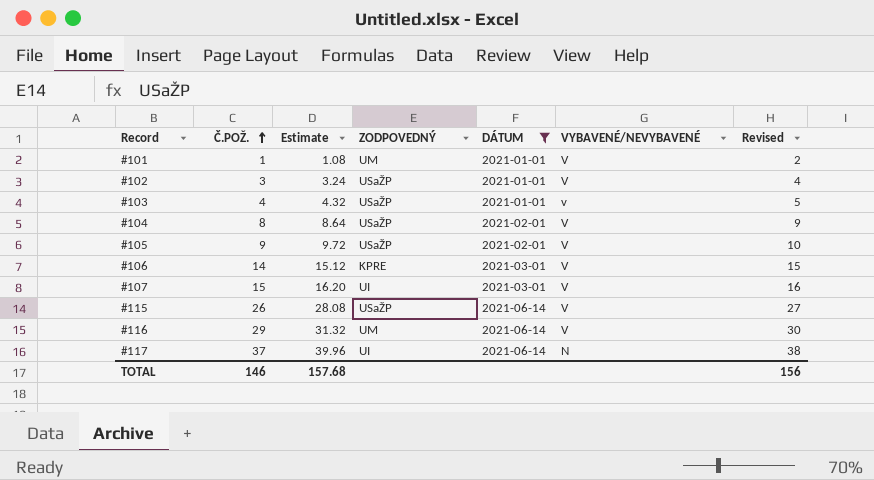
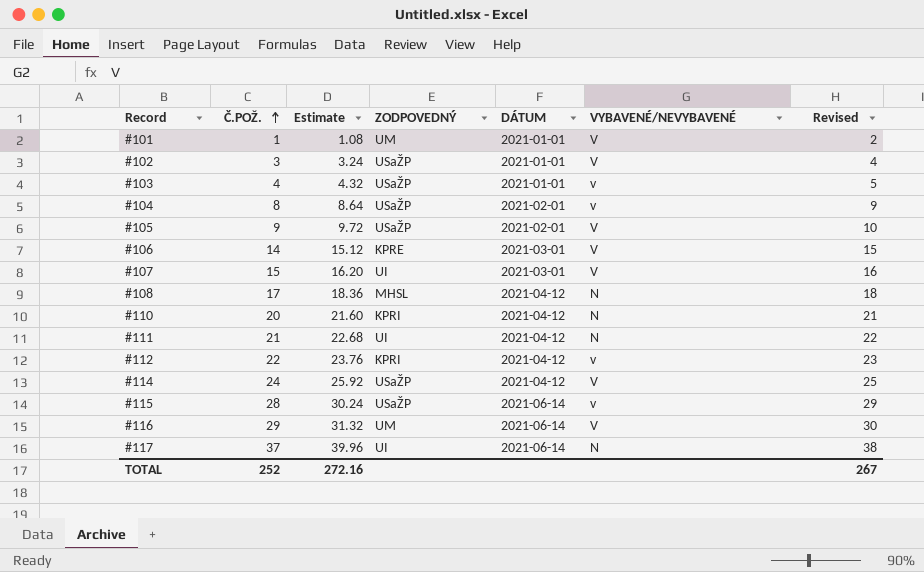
filter: DÁTUM != 2021-04-12 -> none
#104 | VYBAVENÉ/NEVYBAVENÉ: V -> v
#115 | Č.POŽ.: 26 -> 28
#115 | Estimate: 28.08 -> 30.24
#115 | VYBAVENÉ/NEVYBAVENÉ: V -> v
#115 | Revised: 27 -> 29
TOTAL | Č.POŽ.: 146 -> 252
TOTAL | Estimate: 157.68 -> 272.16
TOTAL | Revised: 156 -> 267

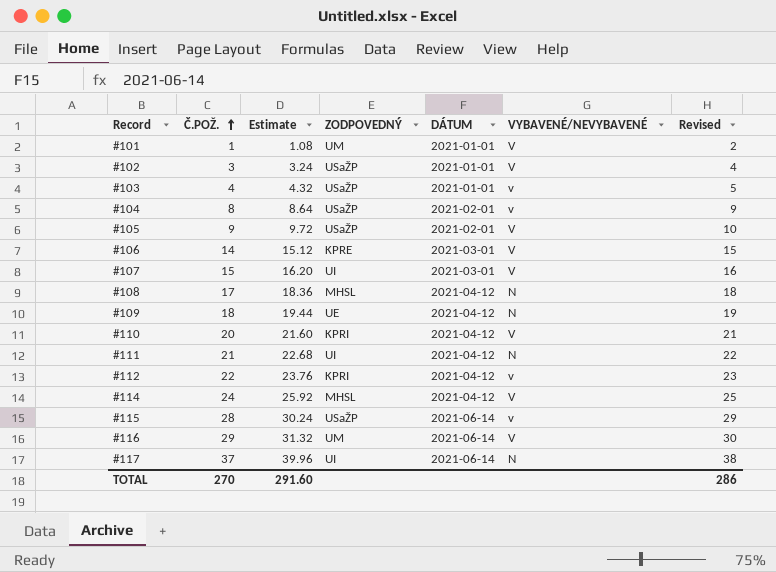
row #109: none -> 18 | 19.44 | UE | 2021-04-12 | N | 19
#110 | VYBAVENÉ/NEVYBAVENÉ: N -> V
#114 | ZODPOVEDNÝ: USaŽP -> MHSL
TOTAL | Č.POŽ.: 252 -> 270
TOTAL | Estimate: 272.16 -> 291.60
TOTAL | Revised: 267 -> 286

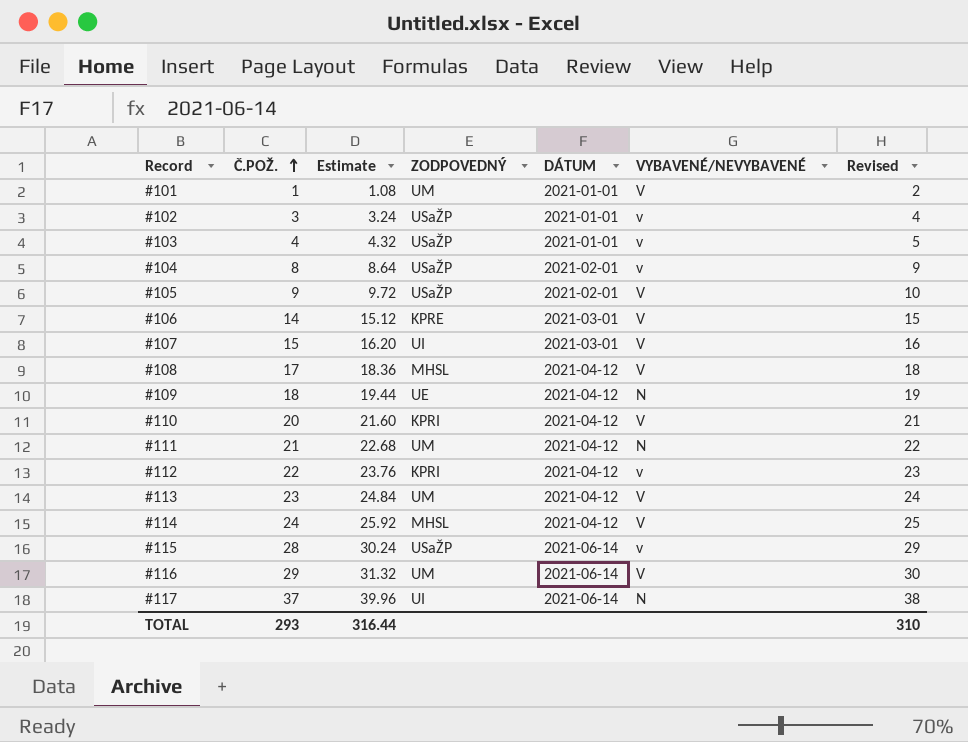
#102 | VYBAVENÉ/NEVYBAVENÉ: V -> v
#108 | VYBAVENÉ/NEVYBAVENÉ: N -> V
#111 | ZODPOVEDNÝ: UI -> UM
row #113: none -> 23 | 24.84 | UM | 2021-04-12 | V | 24
TOTAL | Č.POŽ.: 270 -> 293
TOTAL | Estimate: 291.60 -> 316.44
TOTAL | Revised: 286 -> 310

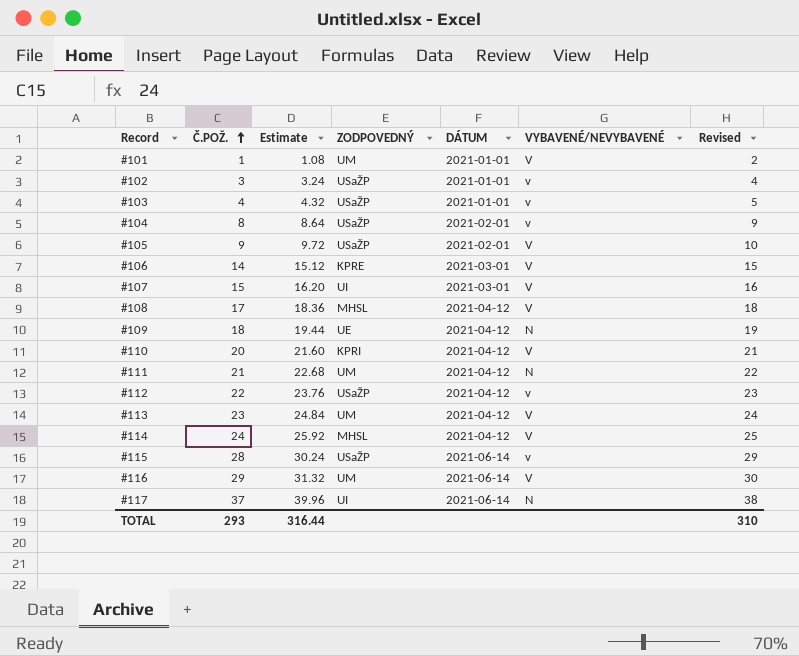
#112 | ZODPOVEDNÝ: KPRI -> USaŽP

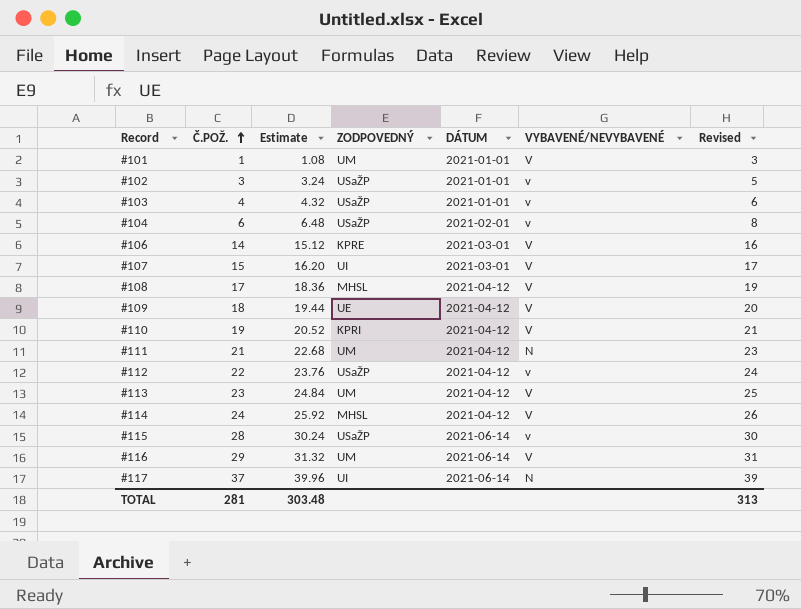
column Revised | formula: [Č.POŽ.] + 1 -> [Č.POŽ.] + 2
row #105: 9 | 9.72 | USaŽP | 2021-02-01 | V | 10 -> none
#104 | Č.POŽ.: 8 -> 6
#104 | Estimate: 8.64 -> 6.48
#109 | VYBAVENÉ/NEVYBAVENÉ: N -> V
#110 | Č.POŽ.: 20 -> 19
#110 | Estimate: 21.60 -> 20.52
TOTAL | Č.POŽ.: 293 -> 281
TOTAL | Estimate: 316.44 -> 303.48
TOTAL | Revised: 310 -> 313

